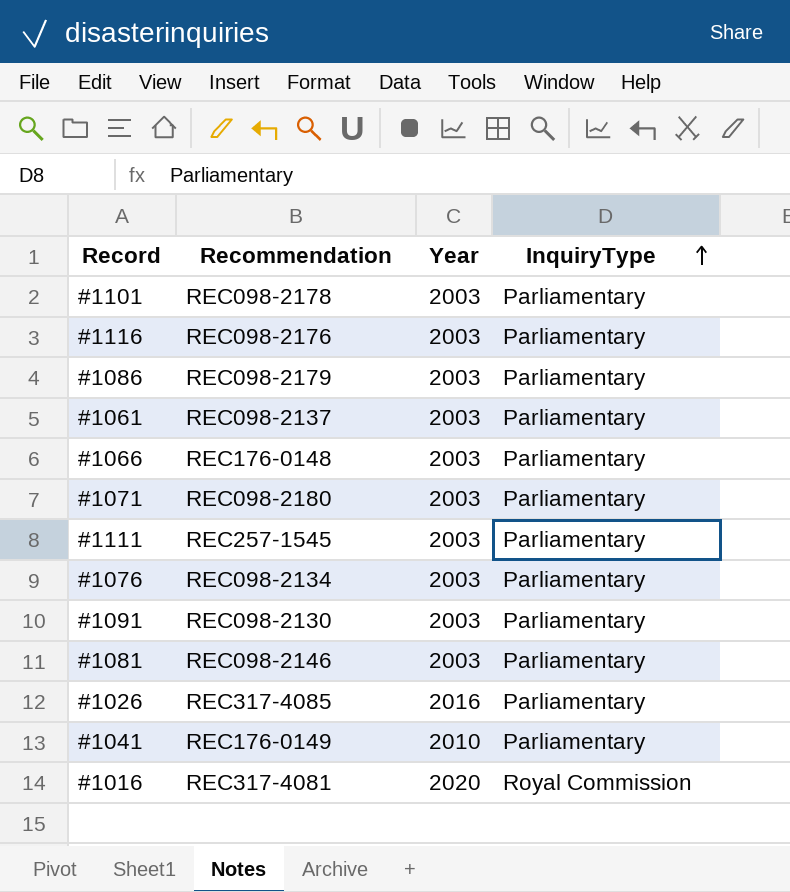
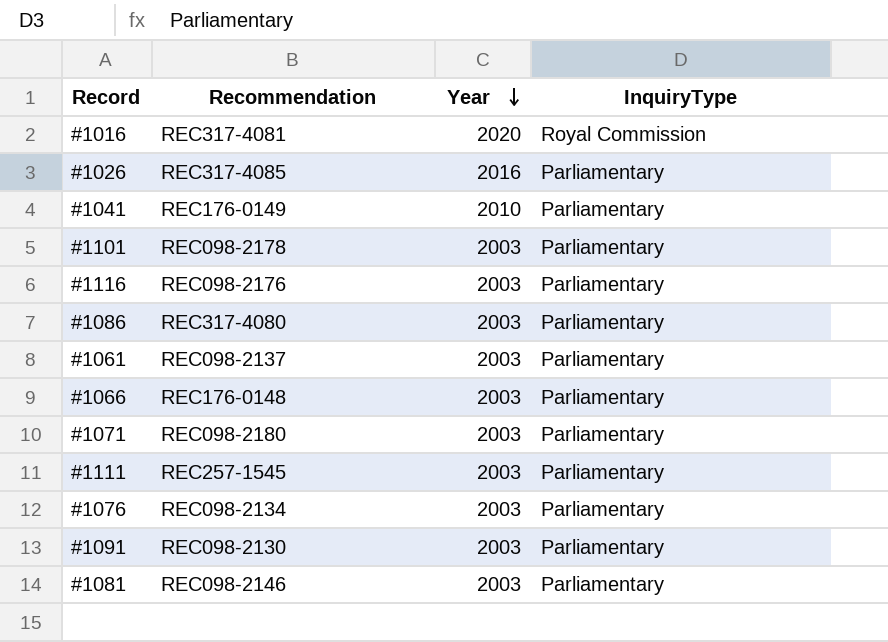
row order: InquiryType ascending -> Year descending
#1086 | Recommendation: REC098-2179 -> REC317-4080

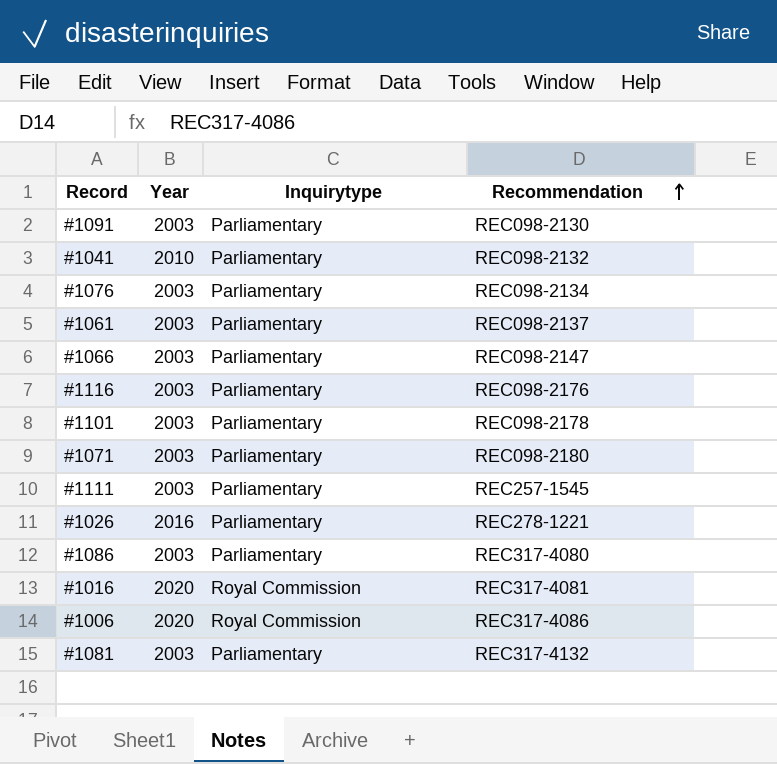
row order: Year descending -> Recommendation ascending
column name: InquiryType -> Inquirytype
column Recommendation | position: 2 -> 4
#1041 | Recommendation: REC176-0149 -> REC098-2132
#1066 | Recommendation: REC176-0148 -> REC098-2147
#1026 | Recommendation: REC317-4085 -> REC278-1221
row #1006: none -> 2020 | Royal Commission | REC317-4086
#1081 | Recommendation: REC098-2146 -> REC317-4132

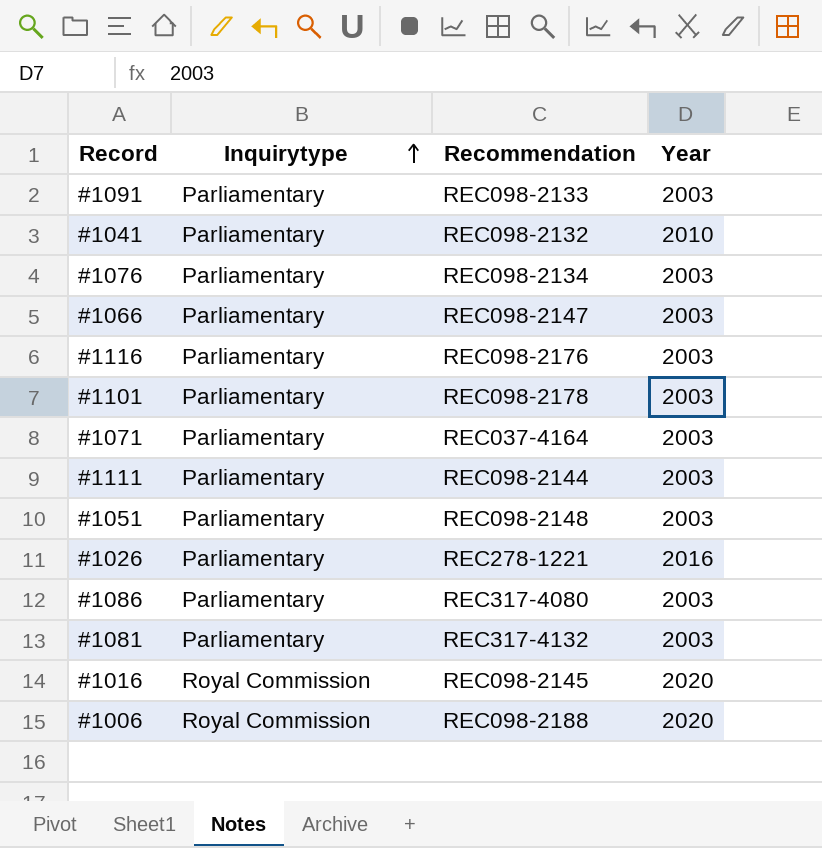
row order: Recommendation ascending -> Inquirytype ascending
column Year | position: 2 -> 4
row #1061: 2003 | Parliamentary | REC098-2137 -> none
#1091 | Recommendation: REC098-2130 -> REC098-2133
#1071 | Recommendation: REC098-2180 -> REC037-4164
#1111 | Recommendation: REC257-1545 -> REC098-2144
row #1051: none -> Parliamentary | REC098-2148 | 2003
#1016 | Recommendation: REC317-4081 -> REC098-2145
#1006 | Recommendation: REC317-4086 -> REC098-2188

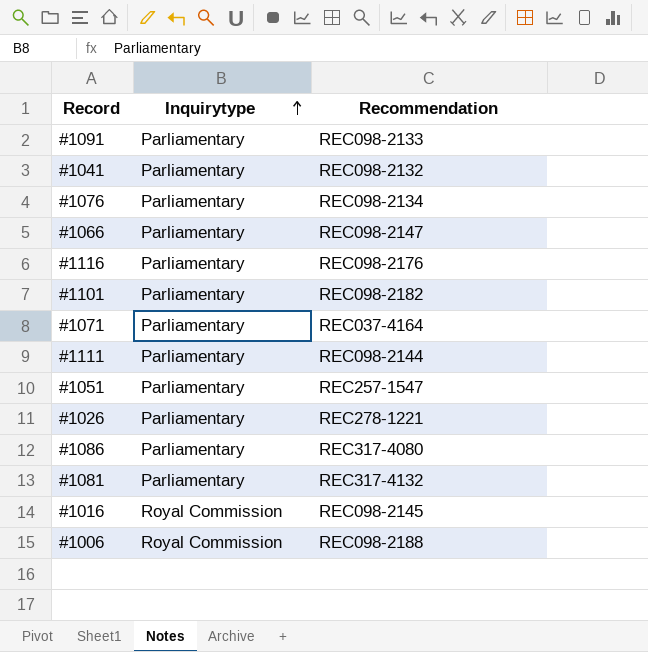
column Year | position: 4 -> none
#1101 | Recommendation: REC098-2178 -> REC098-2182
#1051 | Recommendation: REC098-2148 -> REC257-1547

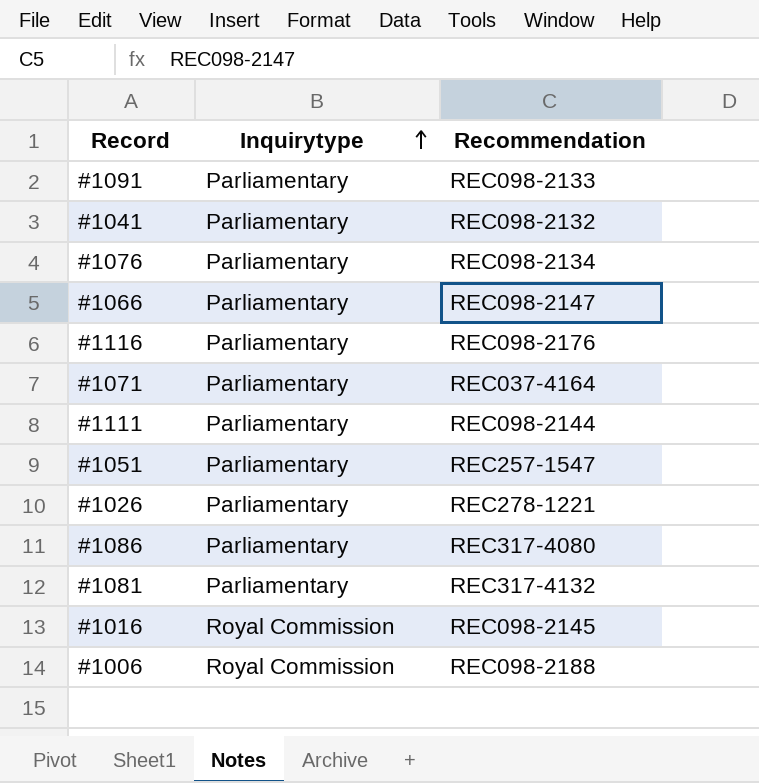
row #1101: Parliamentary | REC098-2182 -> none

